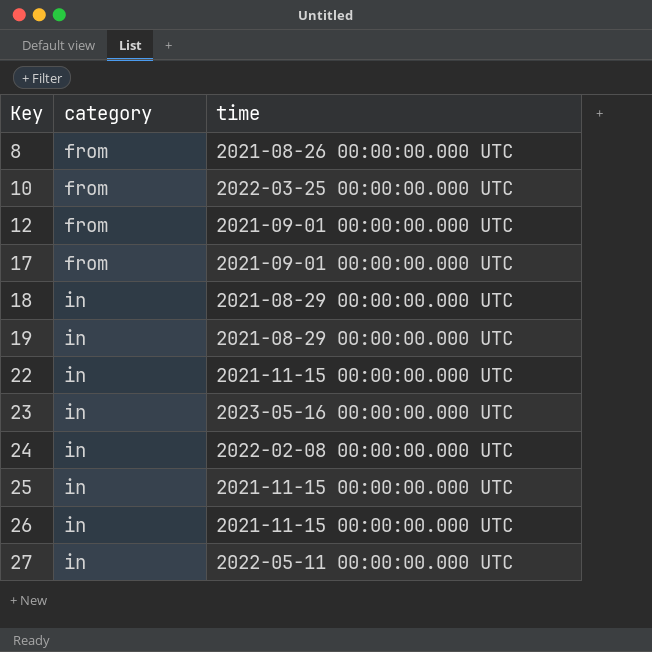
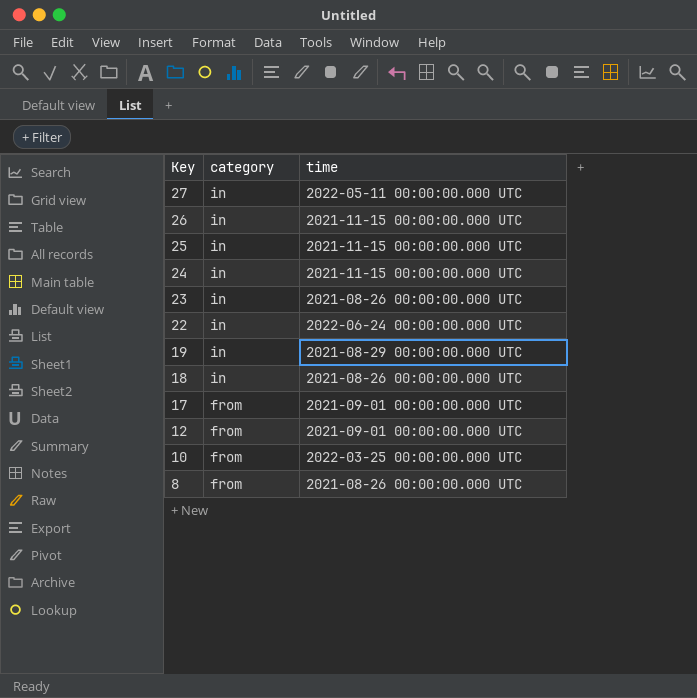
row order: Key ascending -> Key descending
24 | time: 2022-02-08 00:00:00.000 UTC -> 2021-11-15 00:00:00.000 UTC
23 | time: 2023-05-16 00:00:00.000 UTC -> 2021-08-26 00:00:00.000 UTC
22 | time: 2021-11-15 00:00:00.000 UTC -> 2022-06-24 00:00:00.000 UTC
18 | time: 2021-08-29 00:00:00.000 UTC -> 2021-08-26 00:00:00.000 UTC

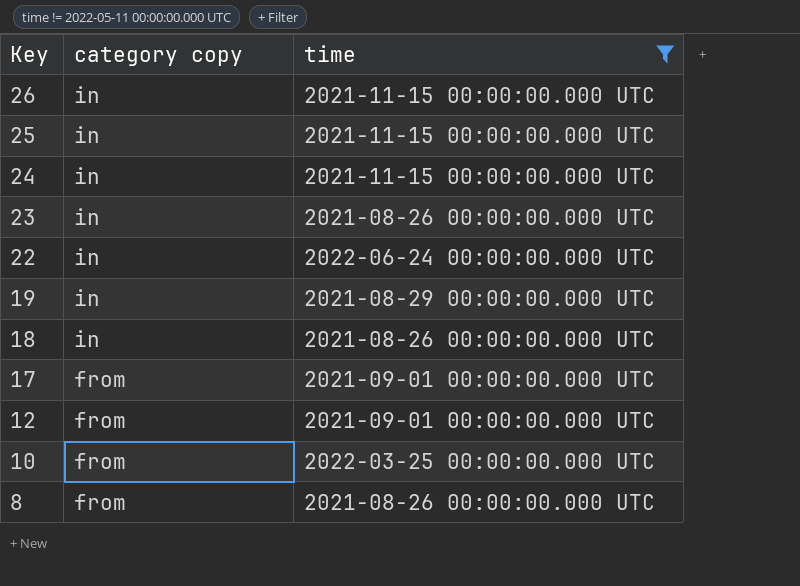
filter: none -> time != 2022-05-11 00:00:00.000 UTC
column name: category -> category copy

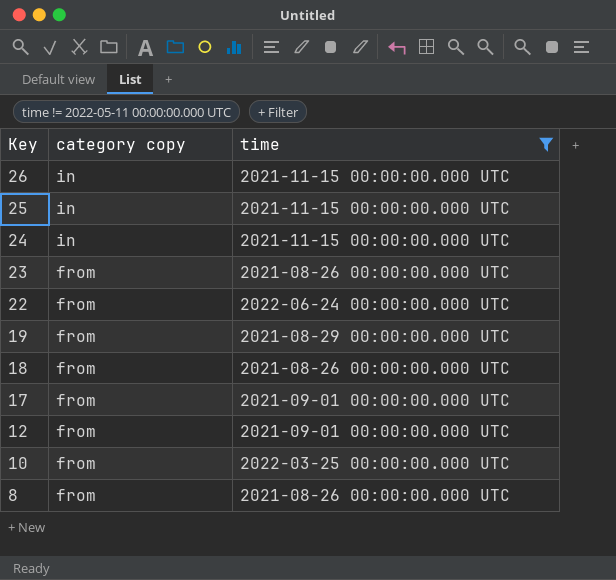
23 | category copy: in -> from
22 | category copy: in -> from
19 | category copy: in -> from
18 | category copy: in -> from

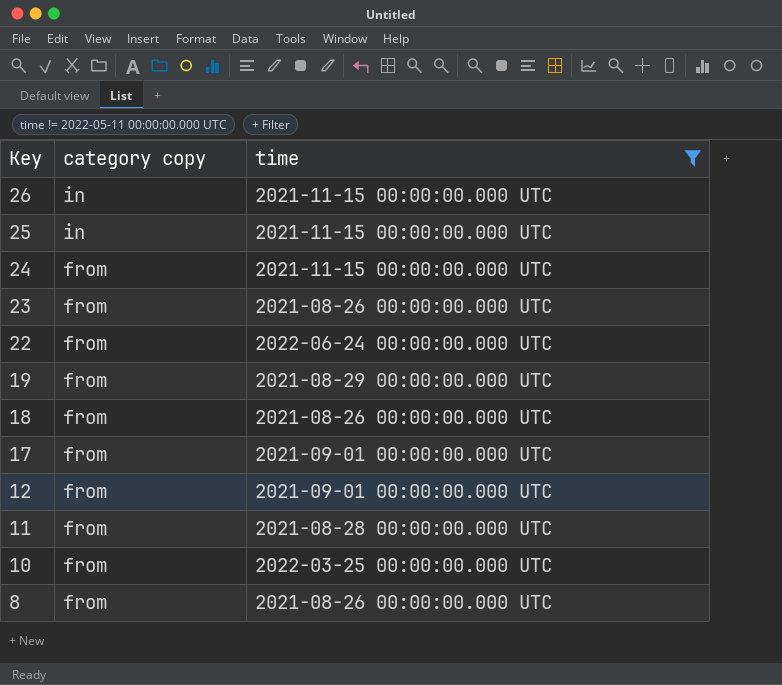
24 | category copy: in -> from
row 11: none -> from | 2021-08-28 00:00:00.000 UTC

